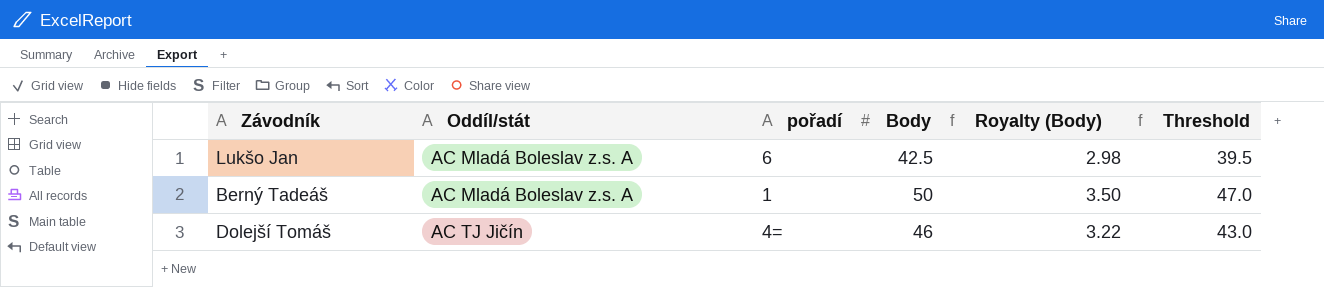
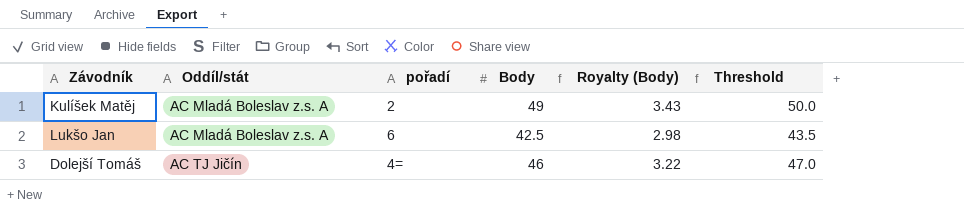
column Threshold | formula: [Body] - 3 -> [Body] + 1
row Berný Tadeáš: AC Mladá Boleslav z.s. A | 1 | 50 | 3.50 | 47.0 -> none
row Kulíšek Matěj: none -> AC Mladá Boleslav z.s. A | 2 | 49 | 3.43 | 50.0

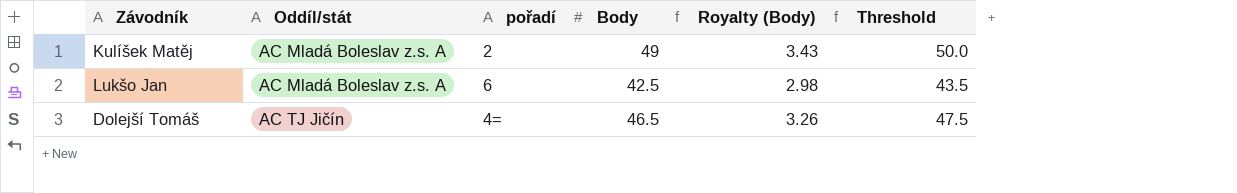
Dolejší Tomáš | Body: 46 -> 46.5
Dolejší Tomáš | Royalty (Body): 3.22 -> 3.26
Dolejší Tomáš | Threshold: 47.0 -> 47.5

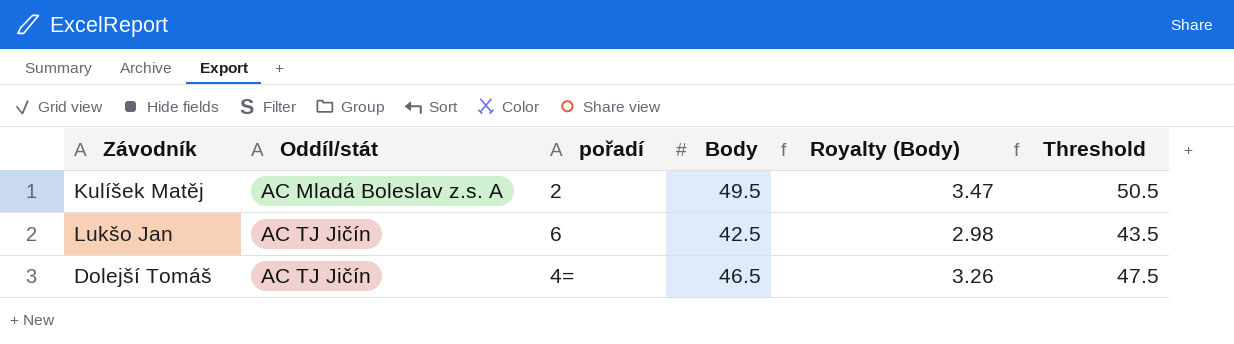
Kulíšek Matěj | Body: 49 -> 49.5
Kulíšek Matěj | Royalty (Body): 3.43 -> 3.47
Kulíšek Matěj | Threshold: 50.0 -> 50.5
Lukšo Jan | Oddíl/stát: AC Mladá Boleslav z.s. A -> AC TJ Jičín

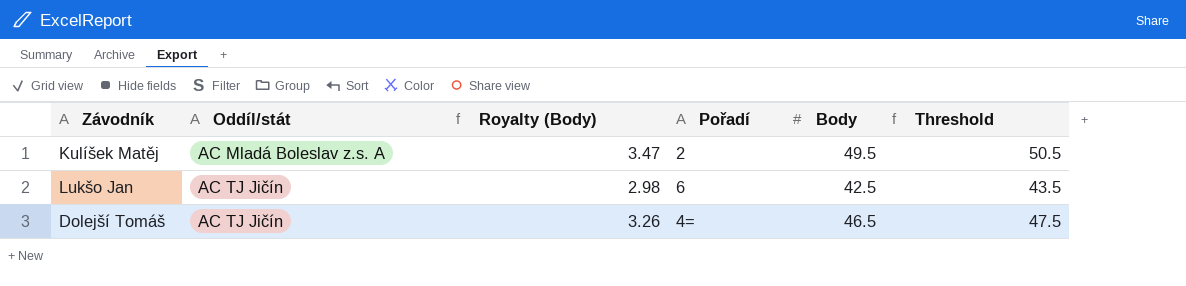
column Royalty (Body) | position: 5 -> 3
column name: pořadí -> Pořadí

